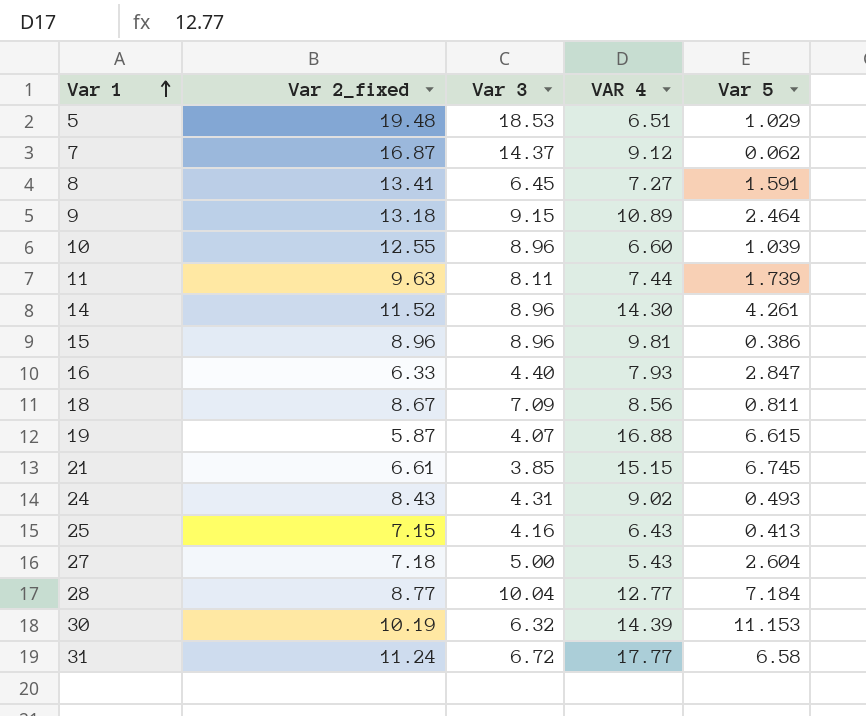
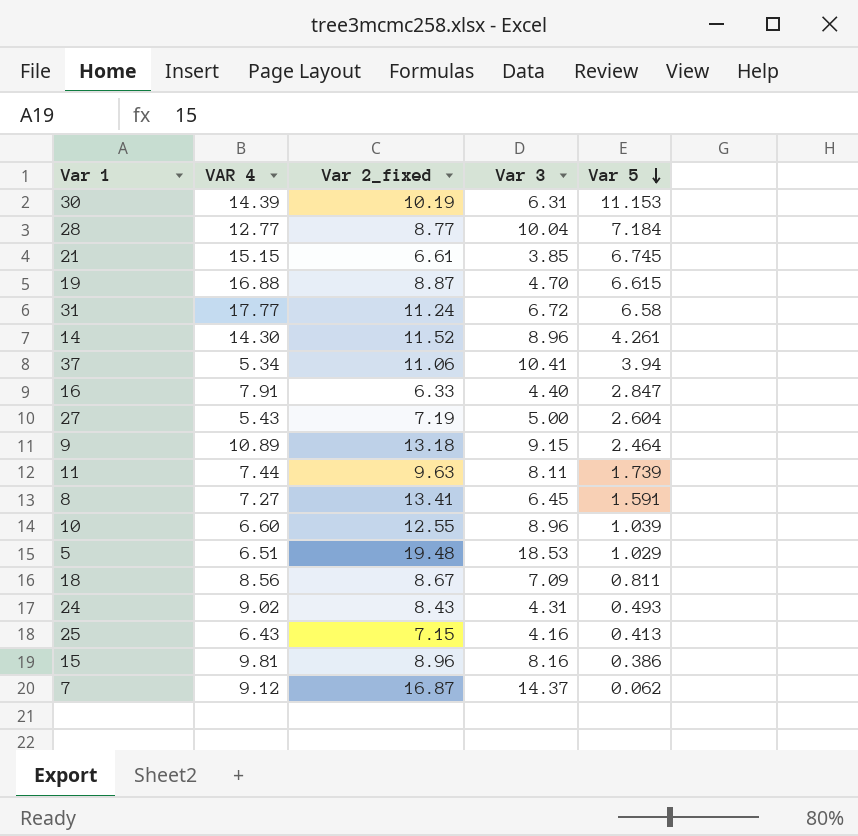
row order: Var 1 ascending -> Var 5 descending
column VAR 4 | position: 4 -> 2
30 | Var 3: 6.32 -> 6.31
19 | Var 2_fixed: 5.87 -> 8.87
19 | Var 3: 4.07 -> 4.70
row 37: none -> 5.34 | 11.06 | 10.41 | 3.94
16 | VAR 4: 7.93 -> 7.91
27 | Var 2_fixed: 7.18 -> 7.19
15 | Var 3: 8.96 -> 8.16

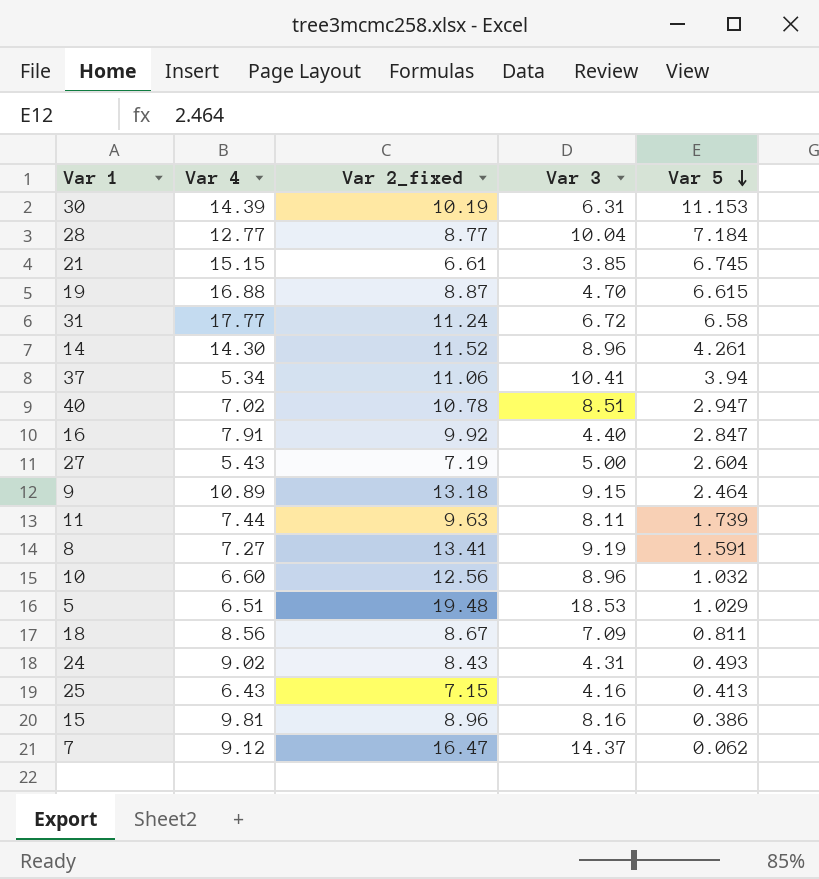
column name: VAR 4 -> Var 4
row 40: none -> 7.02 | 10.78 | 8.51 | 2.947
16 | Var 2_fixed: 6.33 -> 9.92
8 | Var 3: 6.45 -> 9.19
10 | Var 2_fixed: 12.55 -> 12.56
10 | Var 5: 1.039 -> 1.032
7 | Var 2_fixed: 16.87 -> 16.47

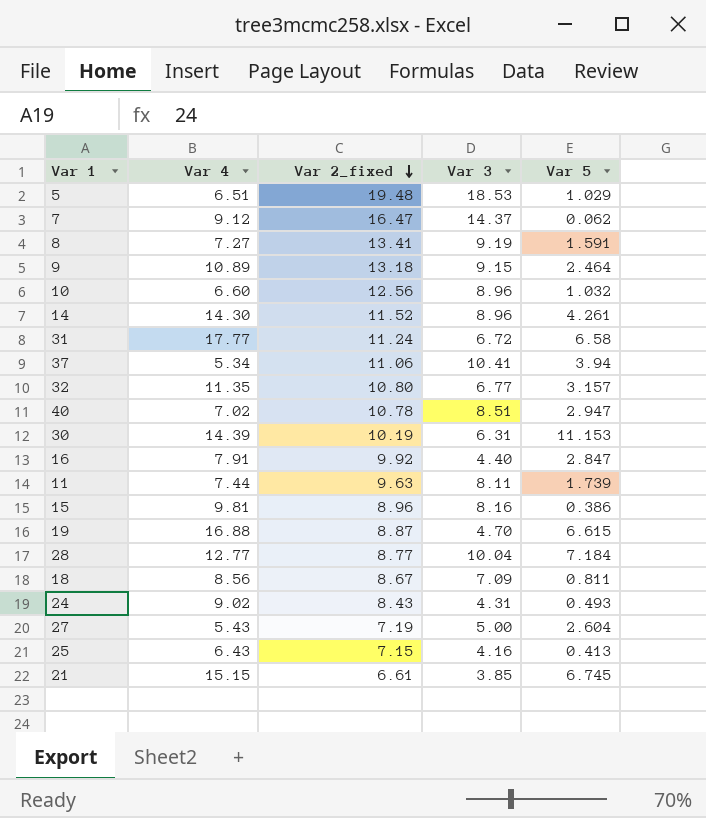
row order: Var 5 descending -> Var 2_fixed descending
row 32: none -> 11.35 | 10.80 | 6.77 | 3.157

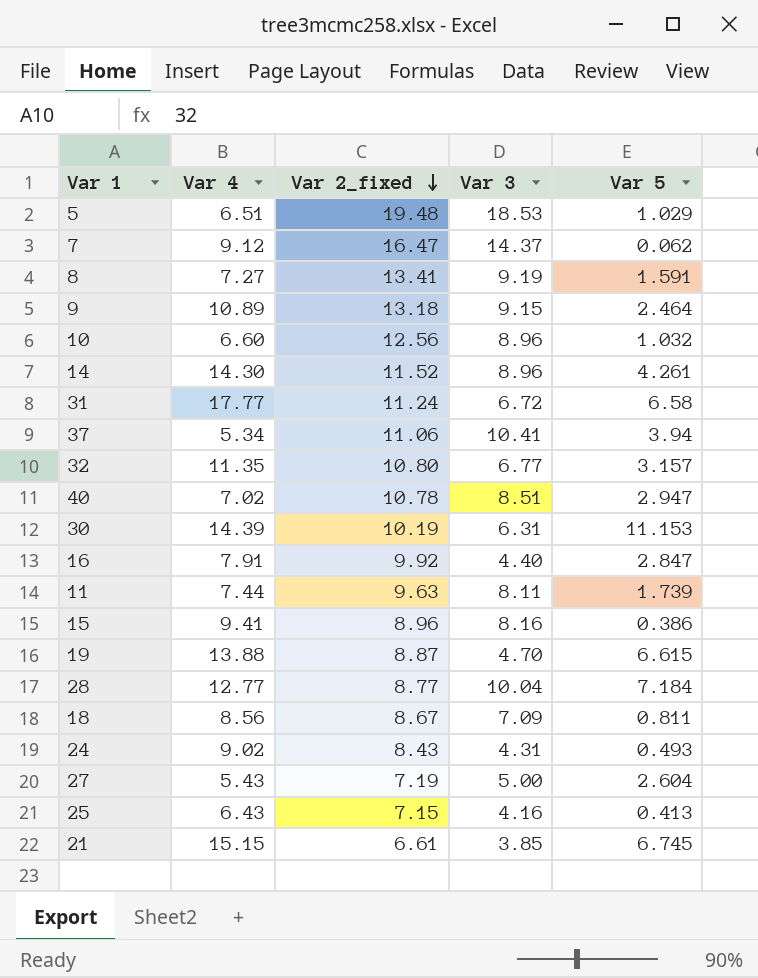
15 | Var 4: 9.81 -> 9.41
19 | Var 4: 16.88 -> 13.88

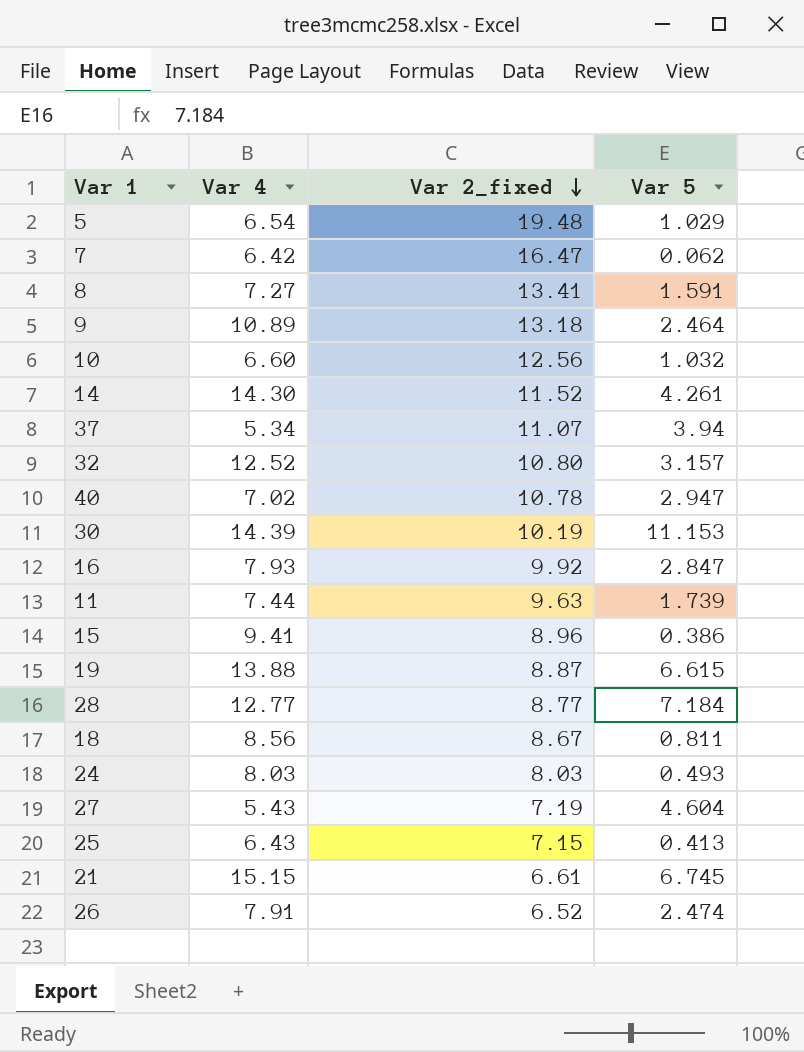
column Var 3 | position: 4 -> none
row 31: 17.77 | 11.24 | 6.72 | 6.58 -> none
5 | Var 4: 6.51 -> 6.54
7 | Var 4: 9.12 -> 6.42
37 | Var 2_fixed: 11.06 -> 11.07
32 | Var 4: 11.35 -> 12.52
16 | Var 4: 7.91 -> 7.93
24 | Var 4: 9.02 -> 8.03
24 | Var 2_fixed: 8.43 -> 8.03
27 | Var 5: 2.604 -> 4.604
row 26: none -> 7.91 | 6.52 | 2.474

